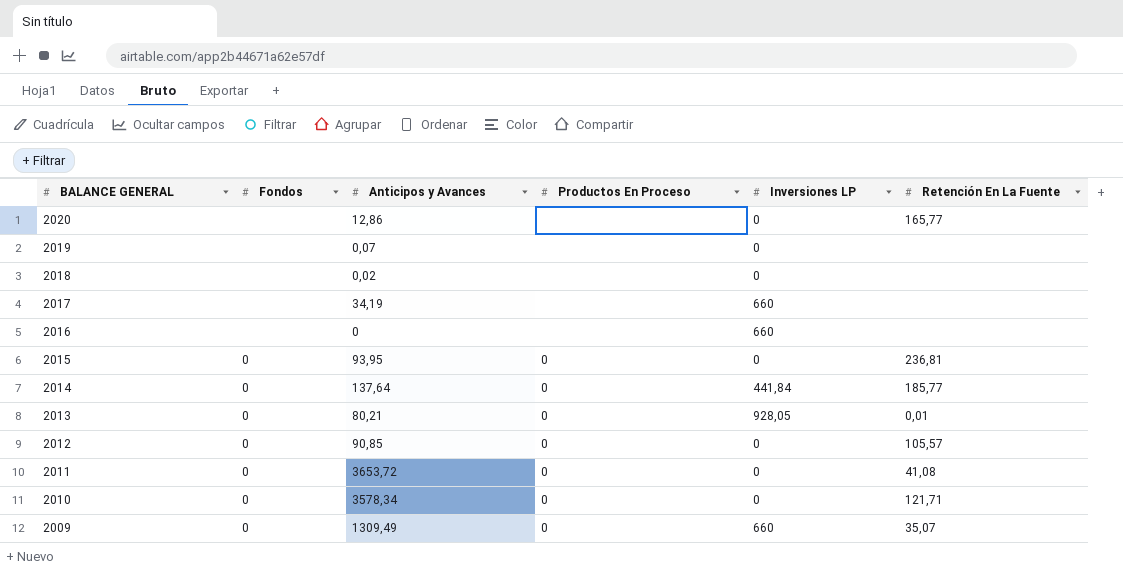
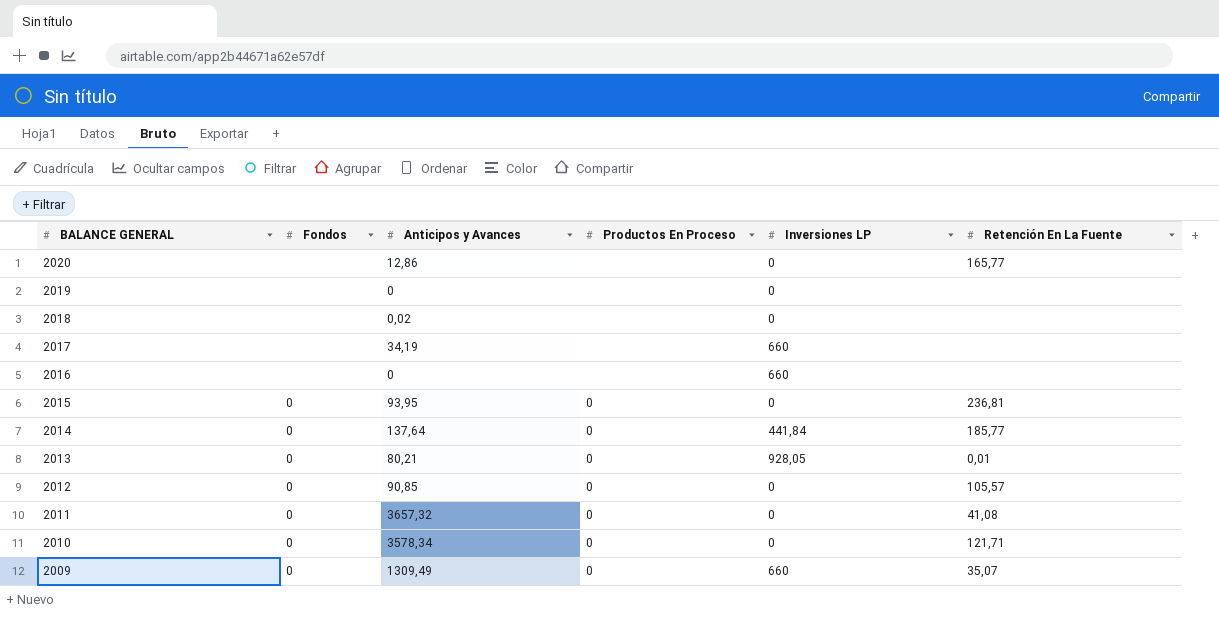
2019 | Anticipos y Avances: 0,07 -> 0
2011 | Anticipos y Avances: 3653,72 -> 3657,32

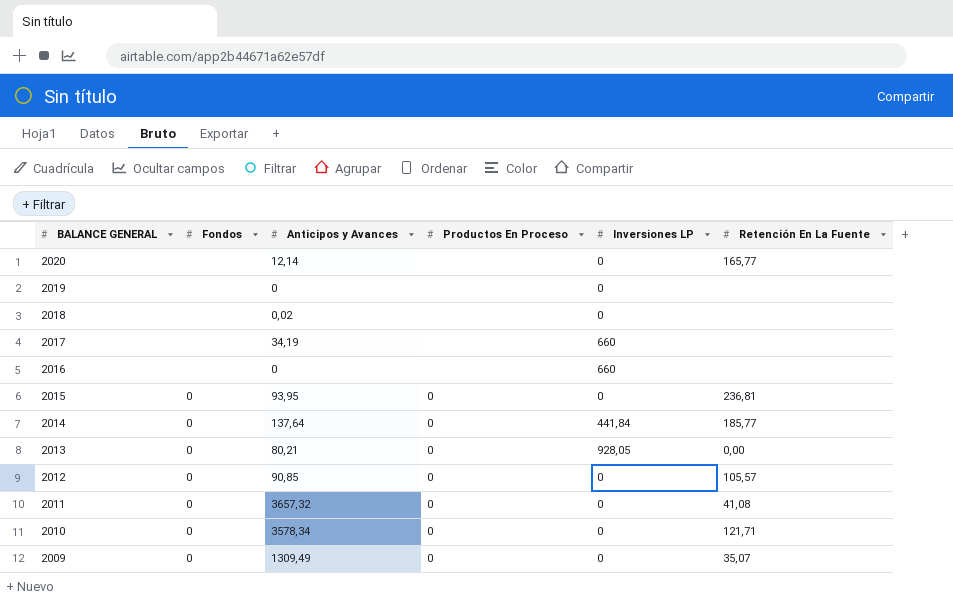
2020 | Anticipos y Avances: 12,86 -> 12,14
2013 | Retención En La Fuente: 0,01 -> 0,00
2009 | Inversiones LP: 660 -> 0

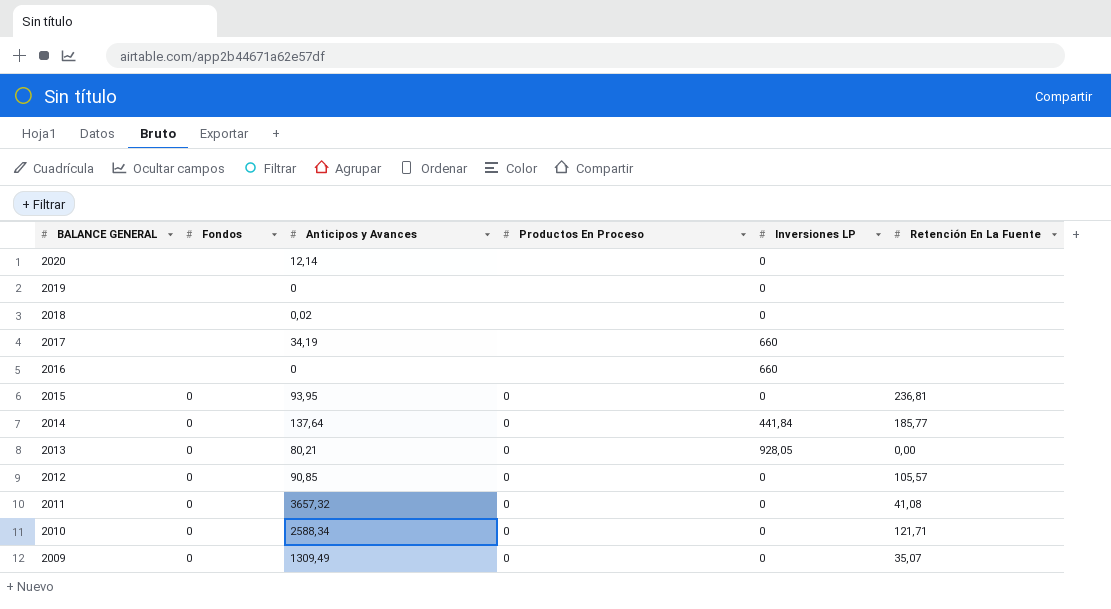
2020 | Retención En La Fuente: 165,77 -> none
2010 | Anticipos y Avances: 3578,34 -> 2588,34

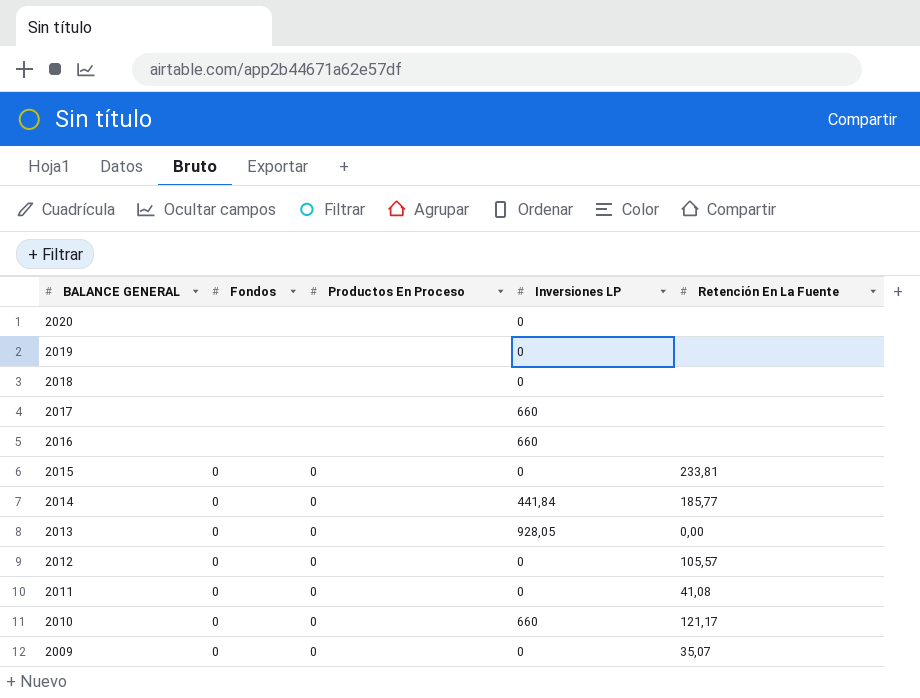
column Anticipos y Avances | position: 3 -> none
2015 | Retención En La Fuente: 236,81 -> 233,81
2010 | Inversiones LP: 0 -> 660
2010 | Retención En La Fuente: 121,71 -> 121,17

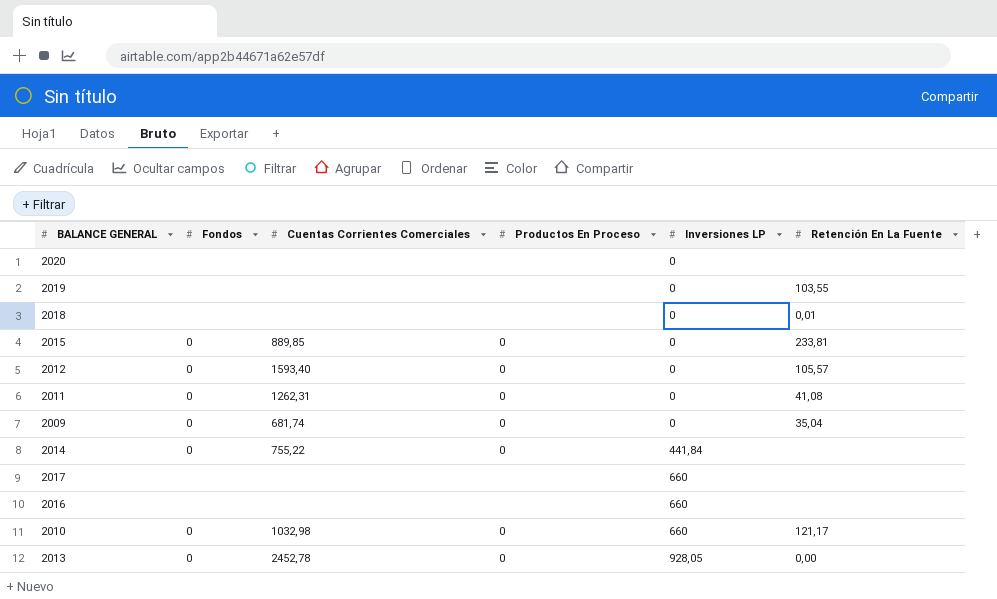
row order: BALANCE GENERAL descending -> Inversiones LP ascending
column Cuentas Corrientes Comerciales | position: none -> 3
2019 | Retención En La Fuente: none -> 103,55
2018 | Retención En La Fuente: none -> 0,01
2009 | Retención En La Fuente: 35,07 -> 35,04
2014 | Retención En La Fuente: 185,77 -> none

